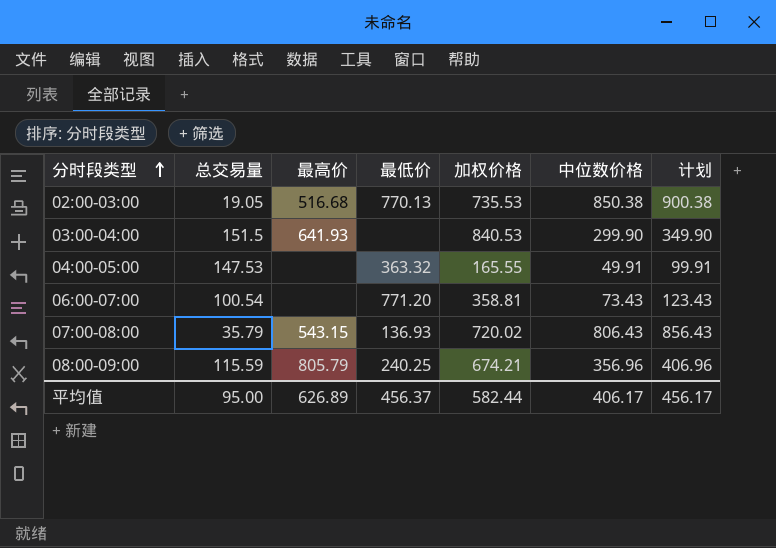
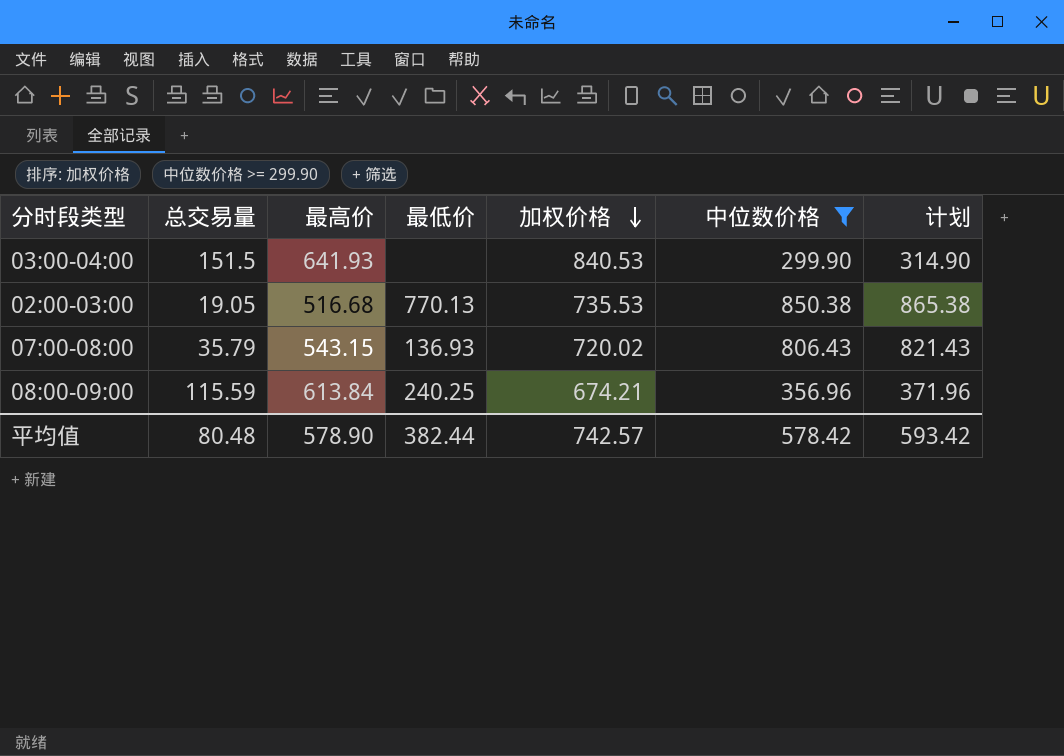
filter: none -> 中位数价格 >= 299.90
row order: 分时段类型 ascending -> 加权价格 descending
column 计划 | formula: [中位数价格] + 50 -> [中位数价格] + 15
08:00-09:00 | 最高价: 805.79 -> 613.84
平均值 | 总交易量: 95.00 -> 80.48
平均值 | 最高价: 626.89 -> 578.90
平均值 | 最低价: 456.37 -> 382.44
平均值 | 加权价格: 582.44 -> 742.57
平均值 | 中位数价格: 406.17 -> 578.42
平均值 | 计划: 456.17 -> 593.42

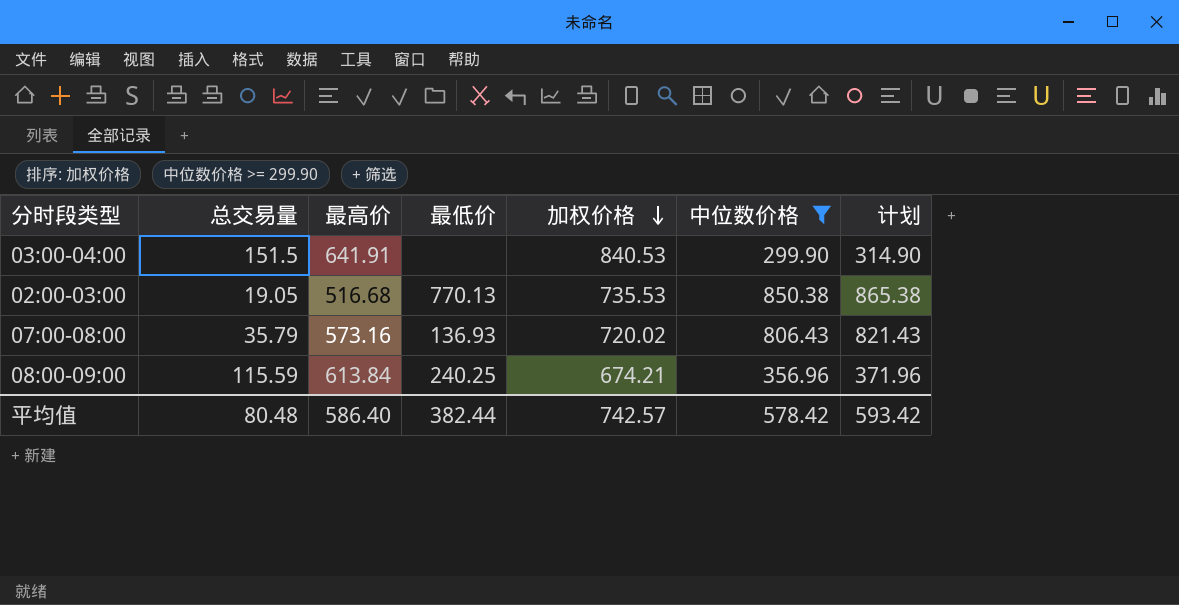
03:00-04:00 | 最高价: 641.93 -> 641.91
07:00-08:00 | 最高价: 543.15 -> 573.16
平均值 | 最高价: 578.90 -> 586.40

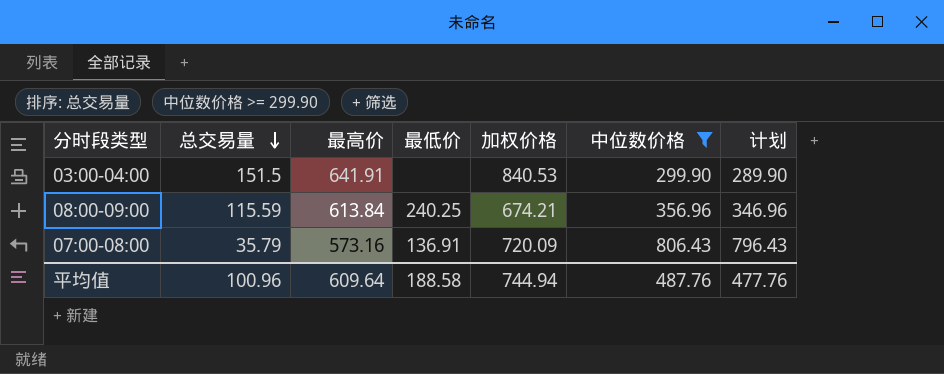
row order: 加权价格 descending -> 总交易量 descending
column 计划 | formula: [中位数价格] + 15 -> [中位数价格] - 10
row 02:00-03:00: 19.05 | 516.68 | 770.13 | 735.53 | 850.38 | 865.38 -> none
07:00-08:00 | 最低价: 136.93 -> 136.91
07:00-08:00 | 加权价格: 720.02 -> 720.09
平均值 | 总交易量: 80.48 -> 100.96
平均值 | 最高价: 586.40 -> 609.64
平均值 | 最低价: 382.44 -> 188.58
平均值 | 加权价格: 742.57 -> 744.94
平均值 | 中位数价格: 578.42 -> 487.76
平均值 | 计划: 593.42 -> 477.76

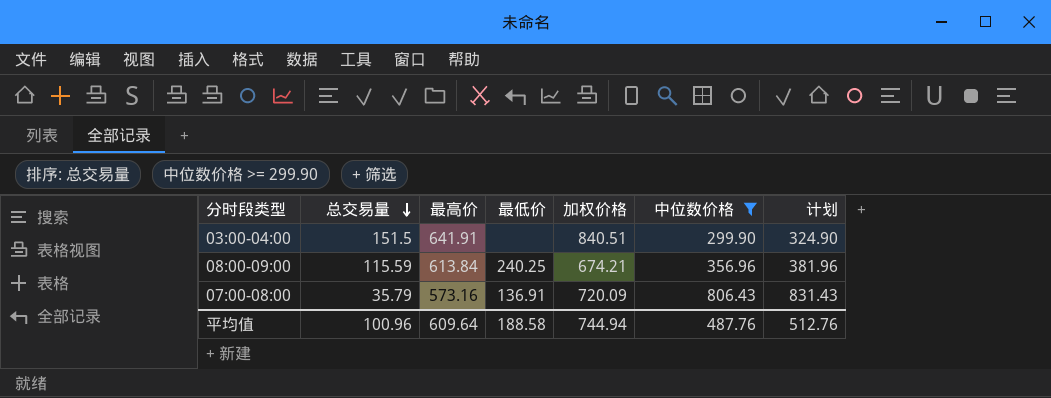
column 计划 | formula: [中位数价格] - 10 -> [中位数价格] + 25
03:00-04:00 | 加权价格: 840.53 -> 840.51
平均值 | 计划: 477.76 -> 512.76

